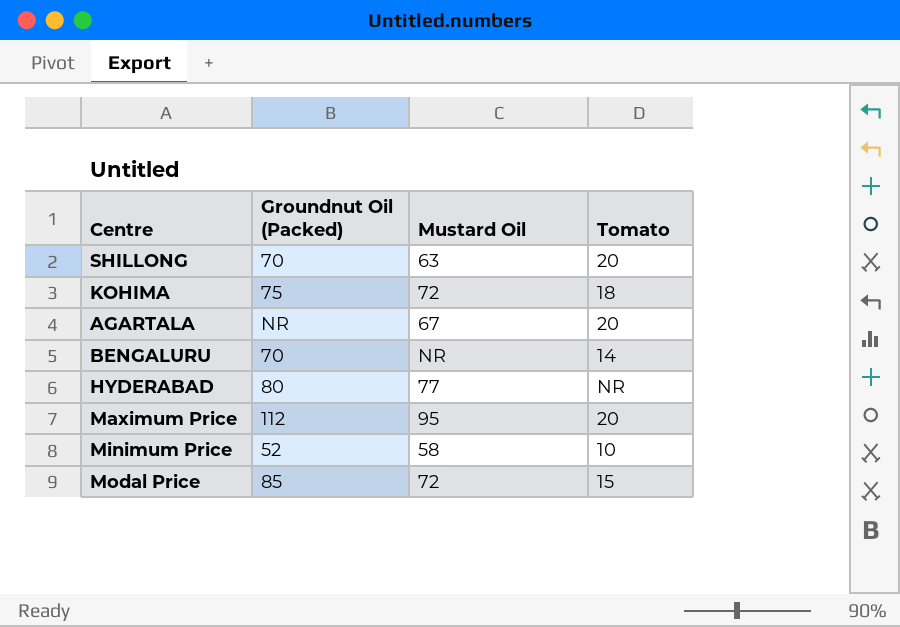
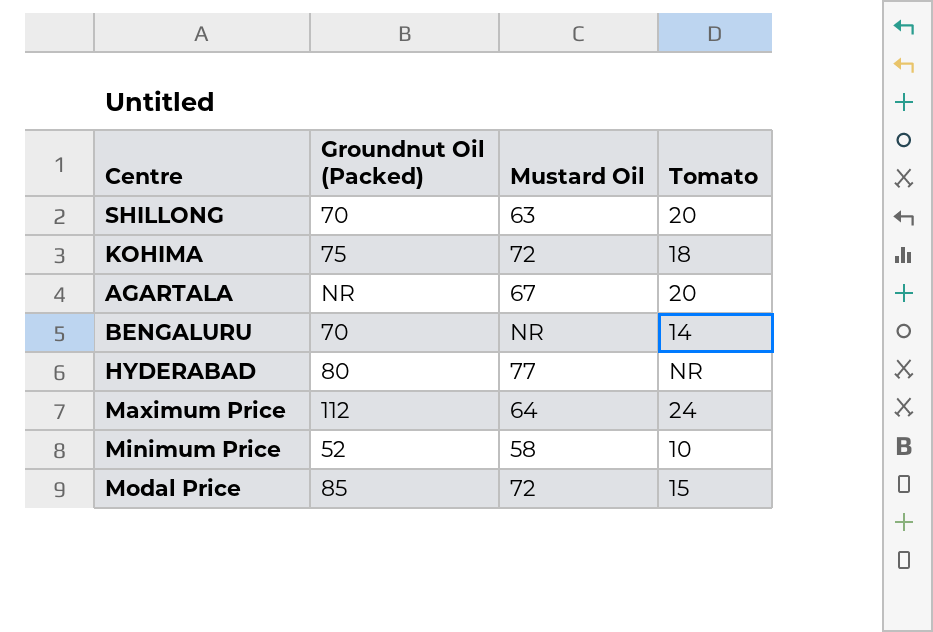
Maximum Price | Mustard Oil: 95 -> 64
Maximum Price | Tomato: 20 -> 24

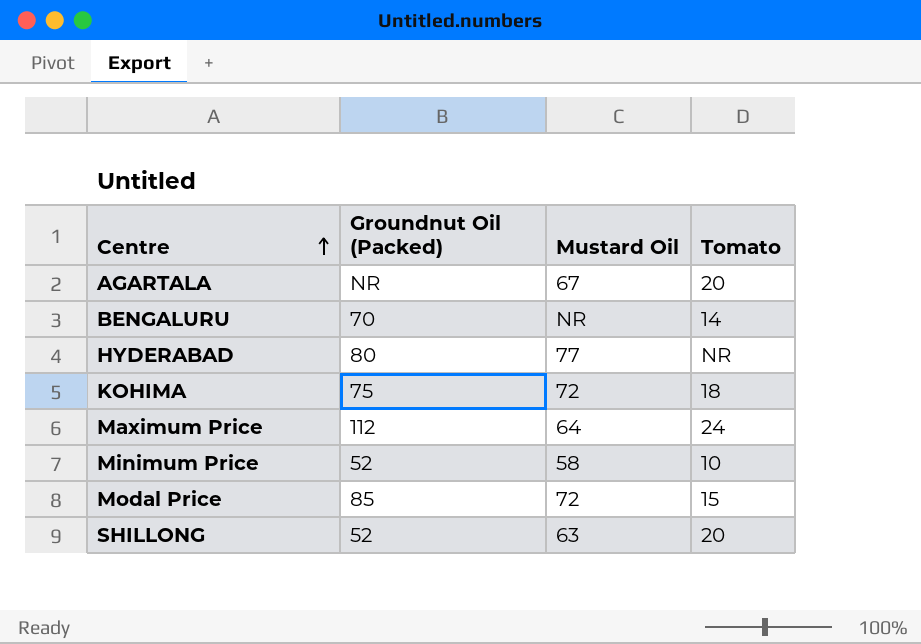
row order: none -> Centre ascending
SHILLONG | Groundnut Oil (Packed): 70 -> 52

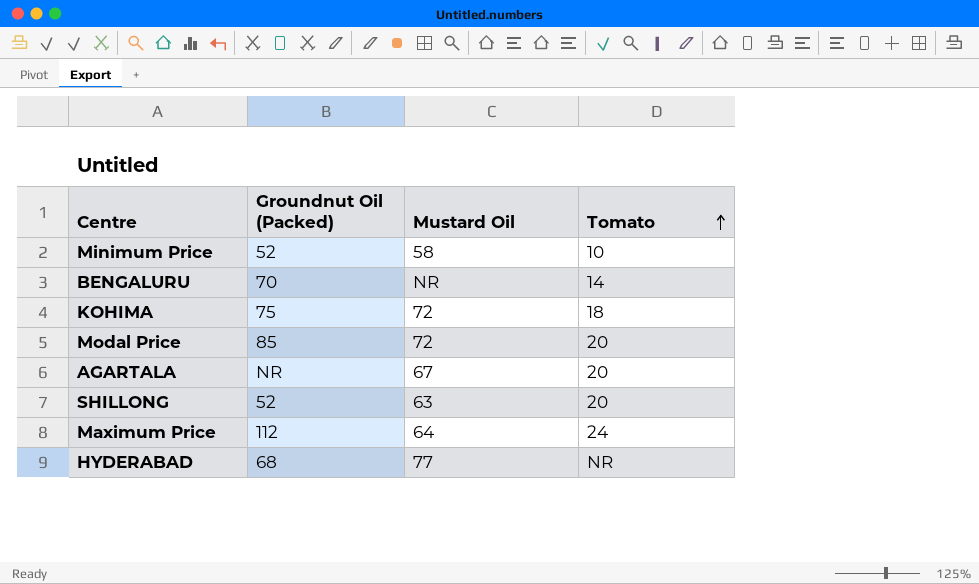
row order: Centre ascending -> Tomato ascending
Modal Price | Tomato: 15 -> 20
HYDERABAD | Groundnut Oil (Packed): 80 -> 68

